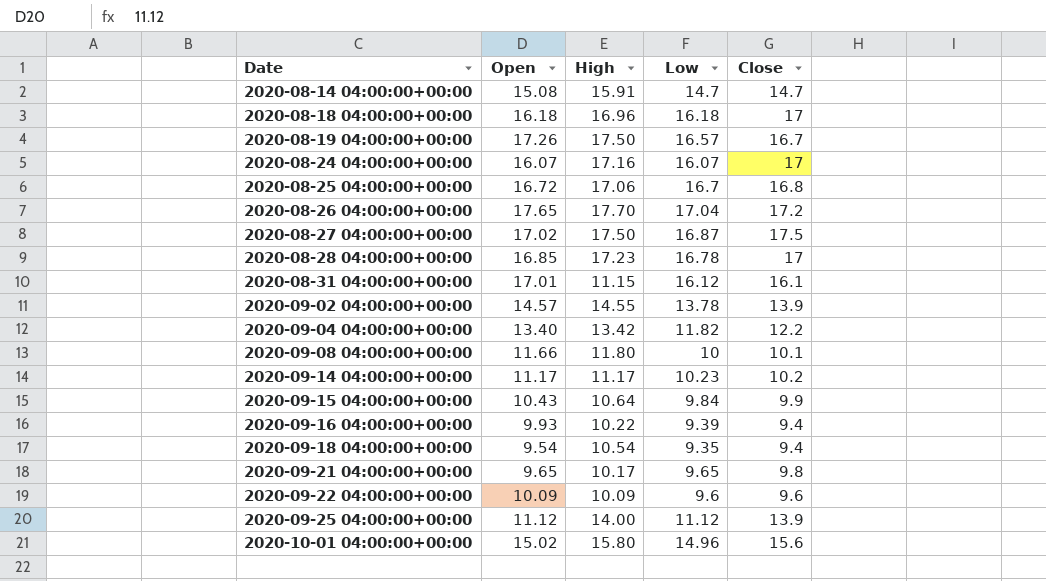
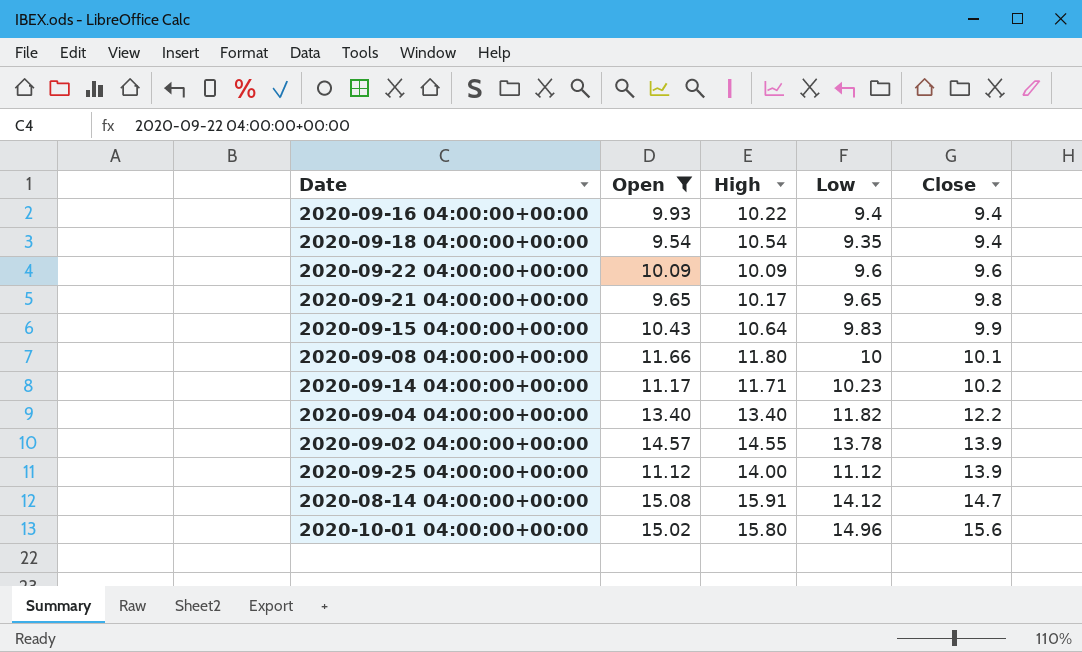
filter: none -> Open <= 15.08
row order: Date ascending -> Close ascending
2020-09-16 04:00:00+00:00 | Low: 9.39 -> 9.4
2020-09-15 04:00:00+00:00 | Low: 9.84 -> 9.83
2020-09-14 04:00:00+00:00 | High: 11.17 -> 11.71
2020-09-04 04:00:00+00:00 | High: 13.42 -> 13.40
2020-08-14 04:00:00+00:00 | Low: 14.7 -> 14.12

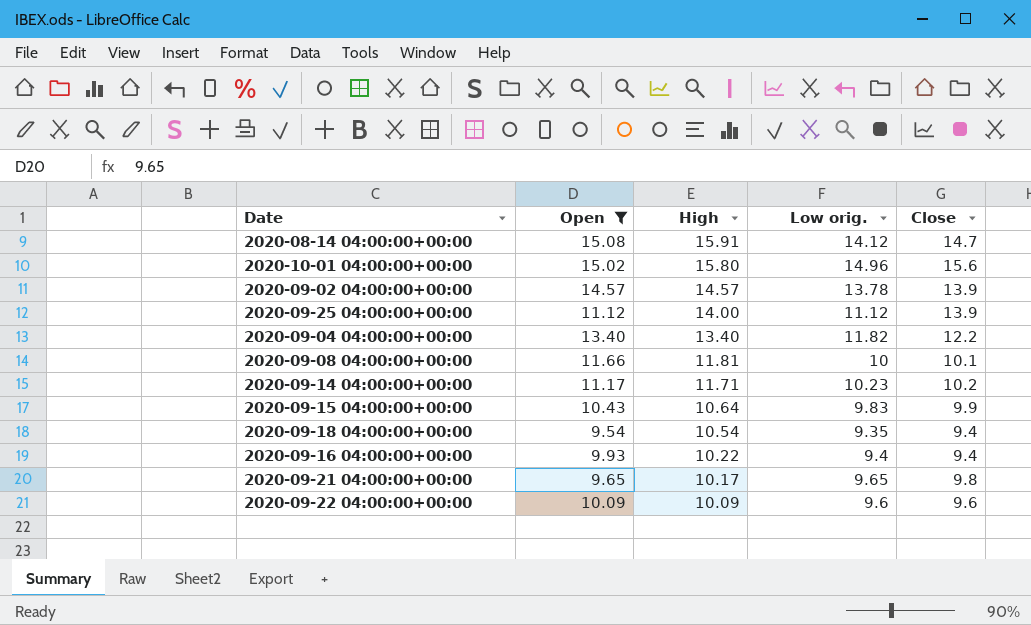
row order: Close ascending -> High descending
column name: Low -> Low orig.
2020-09-02 04:00:00+00:00 | High: 14.55 -> 14.57
2020-09-08 04:00:00+00:00 | High: 11.80 -> 11.81

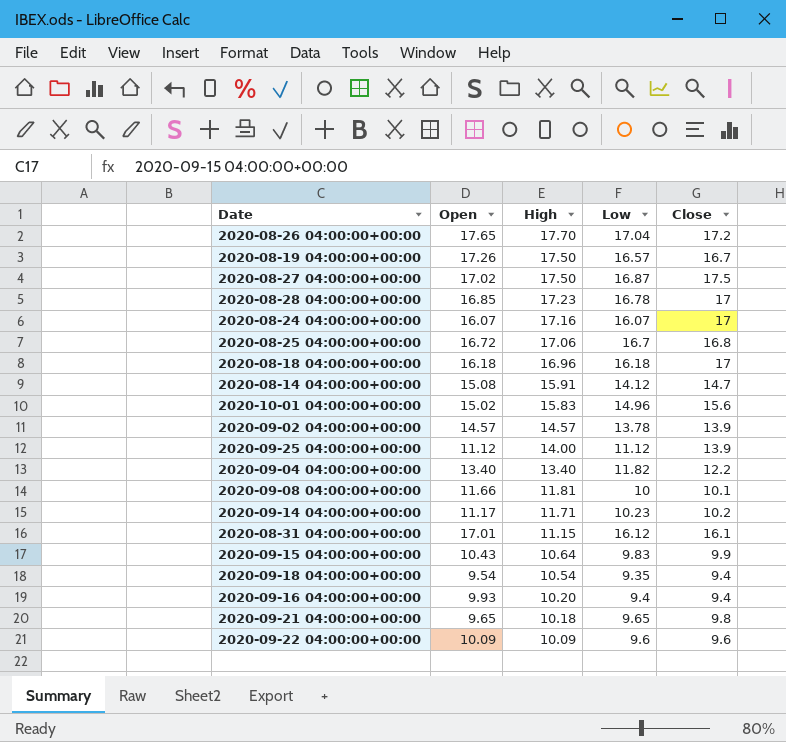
filter: Open <= 15.08 -> none
column name: Low orig. -> Low
2020-10-01 04:00:00+00:00 | High: 15.80 -> 15.83
2020-09-16 04:00:00+00:00 | High: 10.22 -> 10.20
2020-09-21 04:00:00+00:00 | High: 10.17 -> 10.18

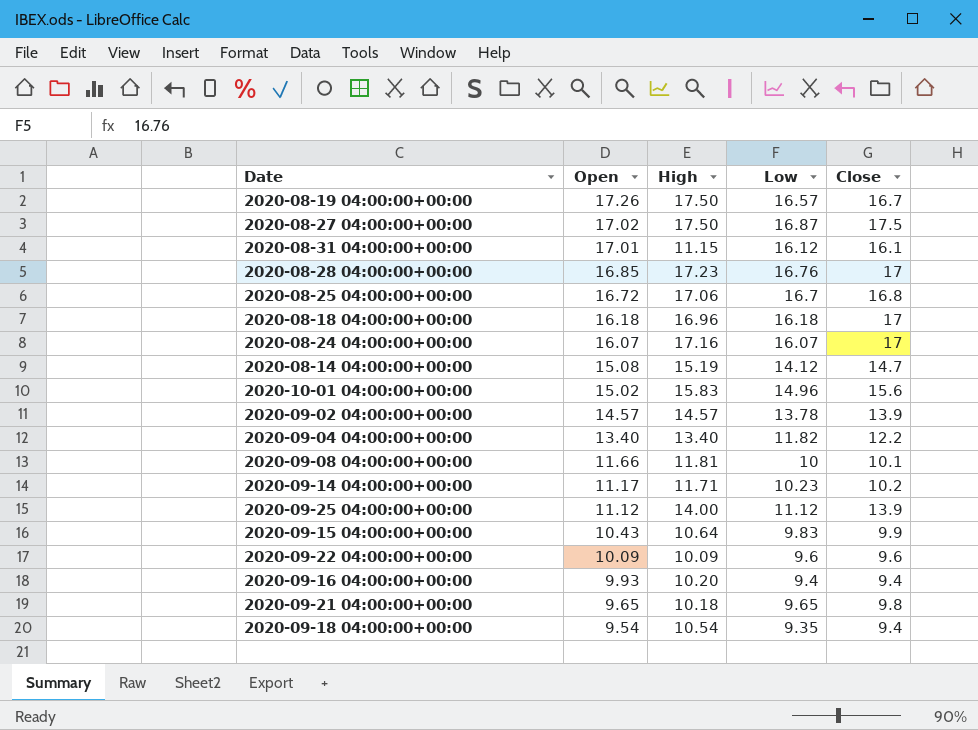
row order: High descending -> Open descending
row 2020-08-26 04:00:00+00:00: 17.65 | 17.70 | 17.04 | 17.2 -> none
2020-08-28 04:00:00+00:00 | Low: 16.78 -> 16.76
2020-08-14 04:00:00+00:00 | High: 15.91 -> 15.19

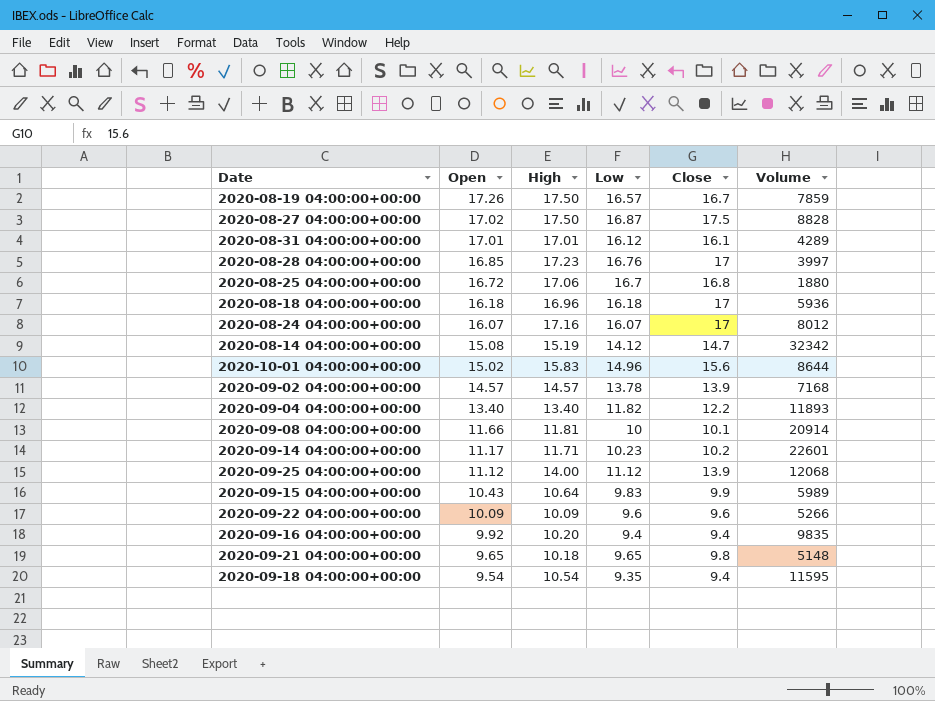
column Volume | position: none -> 6
2020-08-31 04:00:00+00:00 | High: 11.15 -> 17.01
2020-09-16 04:00:00+00:00 | Open: 9.93 -> 9.92

